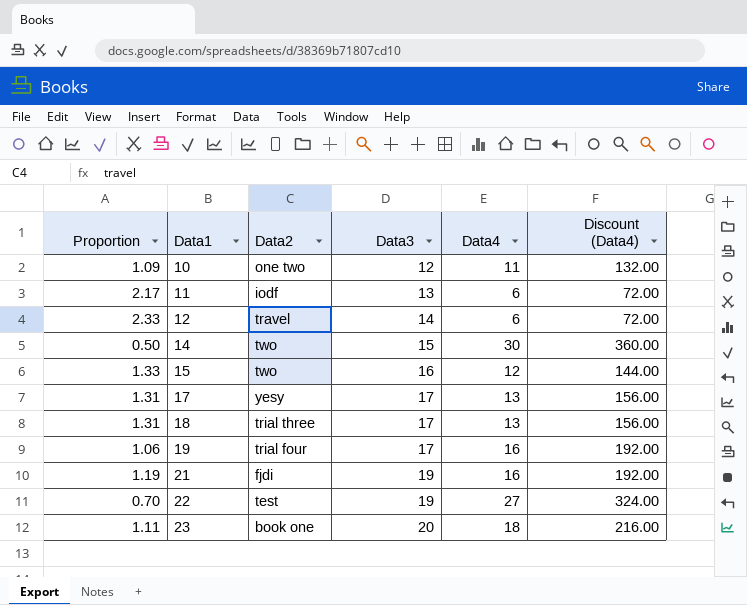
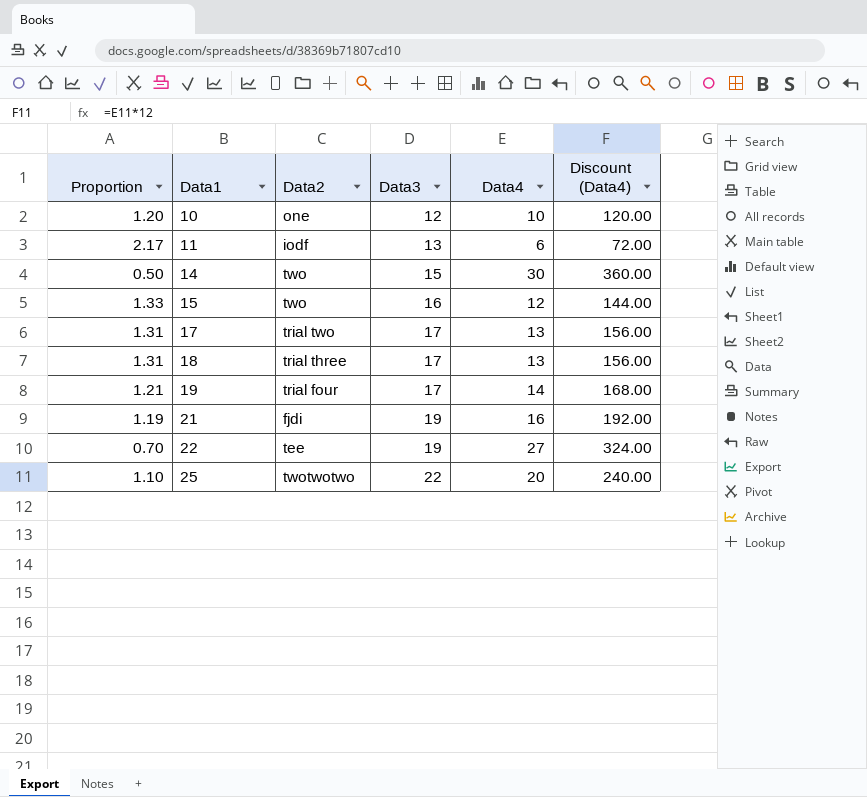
row 12: 2.33 | travel | 14 | 6 | 72.00 -> none
row 23: 1.11 | book one | 20 | 18 | 216.00 -> none
10 | Proportion: 1.09 -> 1.20
10 | Data2: one two -> one
10 | Data4: 11 -> 10
10 | Discount (Data4): 132.00 -> 120.00
17 | Data2: yesy -> trial two
19 | Proportion: 1.06 -> 1.21
19 | Data4: 16 -> 14
19 | Discount (Data4): 192.00 -> 168.00
22 | Data2: test -> tee
row 25: none -> 1.10 | twotwotwo | 22 | 20 | 240.00

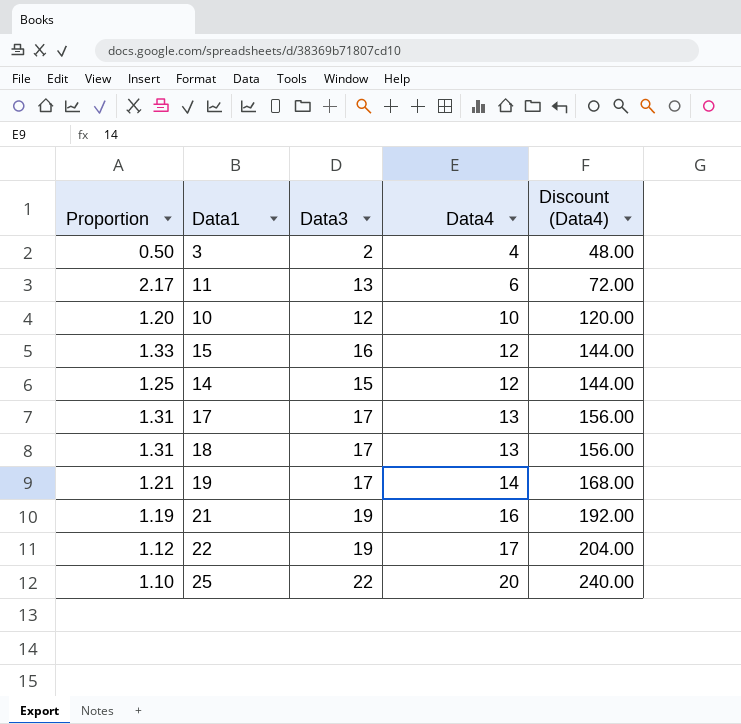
row order: Data1 ascending -> Data4 ascending
column Data2 | position: 3 -> none
row 3: none -> 0.50 | 2 | 4 | 48.00
14 | Proportion: 0.50 -> 1.25
14 | Data4: 30 -> 12
14 | Discount (Data4): 360.00 -> 144.00
22 | Proportion: 0.70 -> 1.12
22 | Data4: 27 -> 17
22 | Discount (Data4): 324.00 -> 204.00

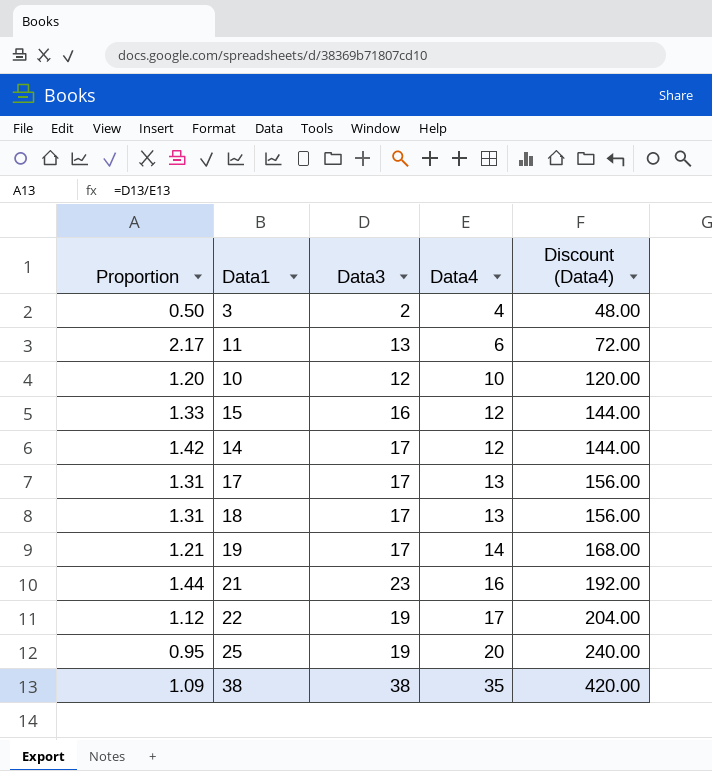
14 | Proportion: 1.25 -> 1.42
14 | Data3: 15 -> 17
21 | Proportion: 1.19 -> 1.44
21 | Data3: 19 -> 23
25 | Proportion: 1.10 -> 0.95
25 | Data3: 22 -> 19
row 38: none -> 1.09 | 38 | 35 | 420.00

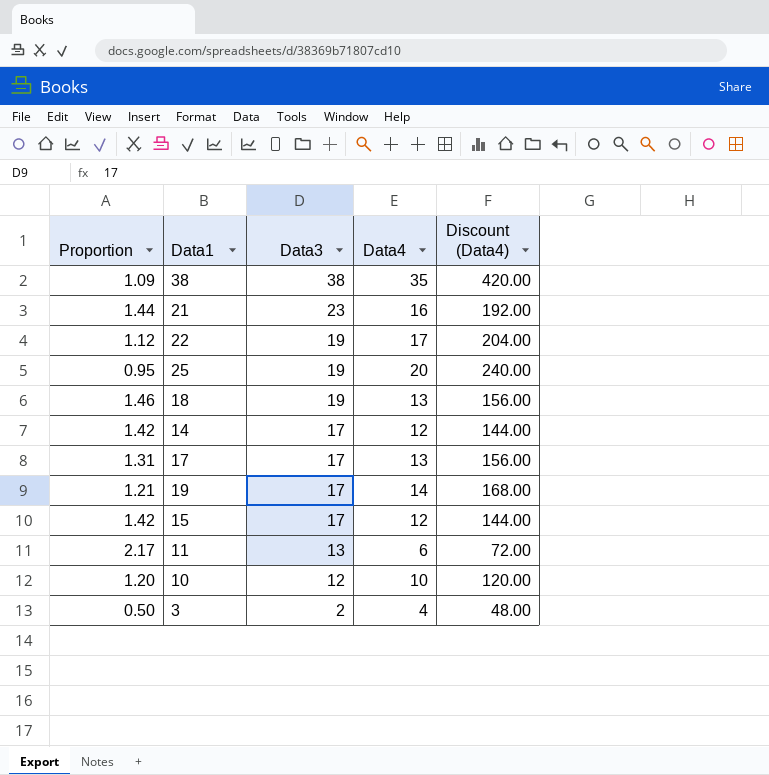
row order: Data4 ascending -> Data3 descending
18 | Proportion: 1.31 -> 1.46
18 | Data3: 17 -> 19
15 | Proportion: 1.33 -> 1.42
15 | Data3: 16 -> 17

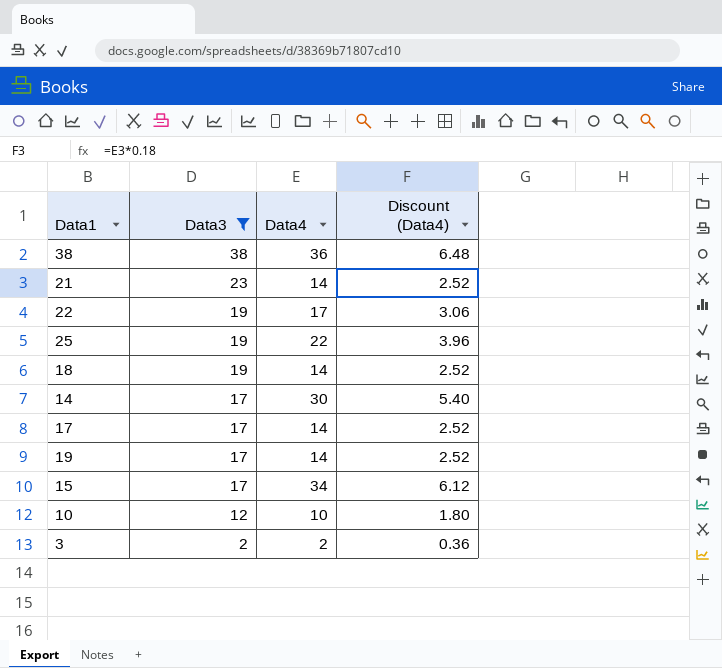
filter: none -> Data3 != 13
column Proportion | formula: [Data3] / [Data4] -> none
column Discount (Data4) | formula: [Data4] * 12 -> [Data4] * 0.18
38 | Data4: 35 -> 36
21 | Data4: 16 -> 14
25 | Data4: 20 -> 22
18 | Data4: 13 -> 14
14 | Data4: 12 -> 30
17 | Data4: 13 -> 14
15 | Data4: 12 -> 34
3 | Data4: 4 -> 2

